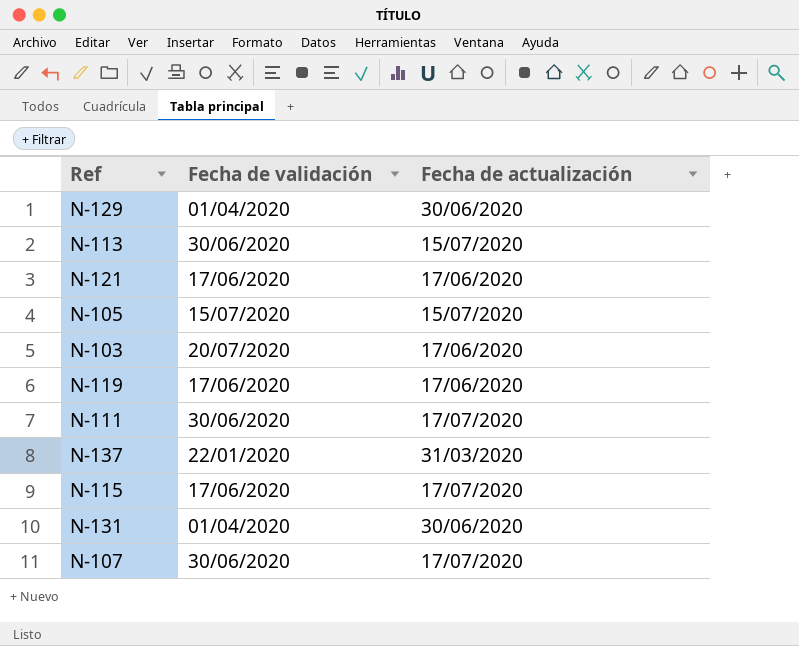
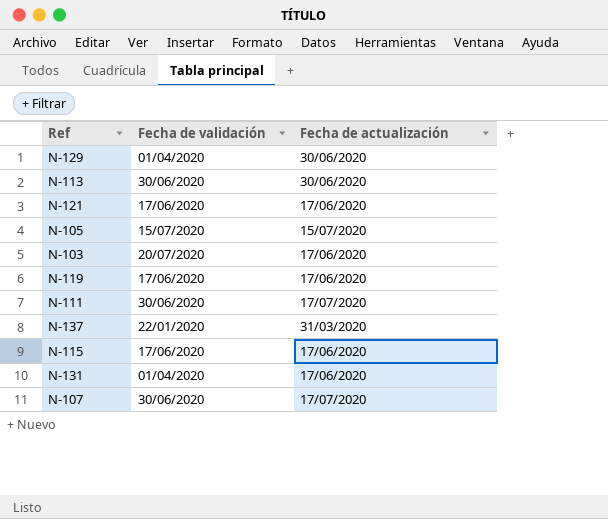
N-113 | Fecha de actualización: 15/07/2020 -> 30/06/2020
N-115 | Fecha de actualización: 17/07/2020 -> 17/06/2020
N-131 | Fecha de actualización: 30/06/2020 -> 17/06/2020

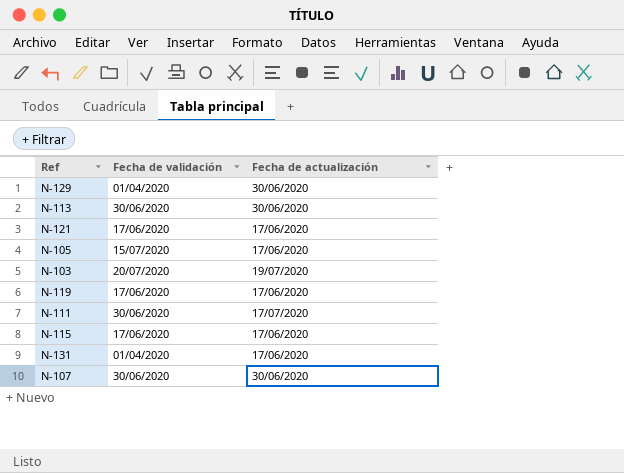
row N-137: 22/01/2020 | 31/03/2020 -> none
N-105 | Fecha de actualización: 15/07/2020 -> 17/06/2020
N-103 | Fecha de actualización: 17/06/2020 -> 19/07/2020
N-107 | Fecha de actualización: 17/07/2020 -> 30/06/2020

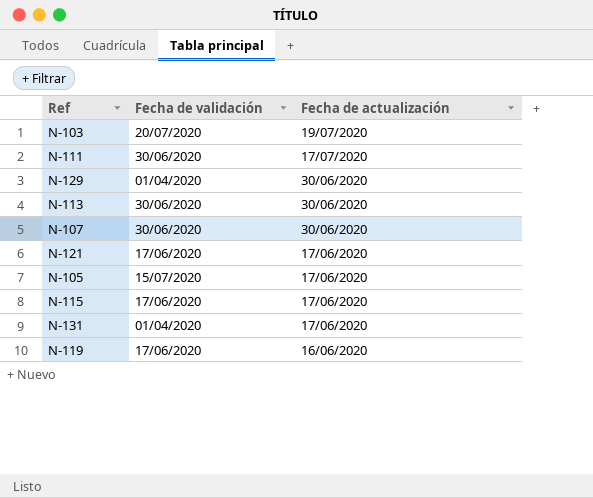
row order: none -> Fecha de actualización descending
N-119 | Fecha de actualización: 17/06/2020 -> 16/06/2020

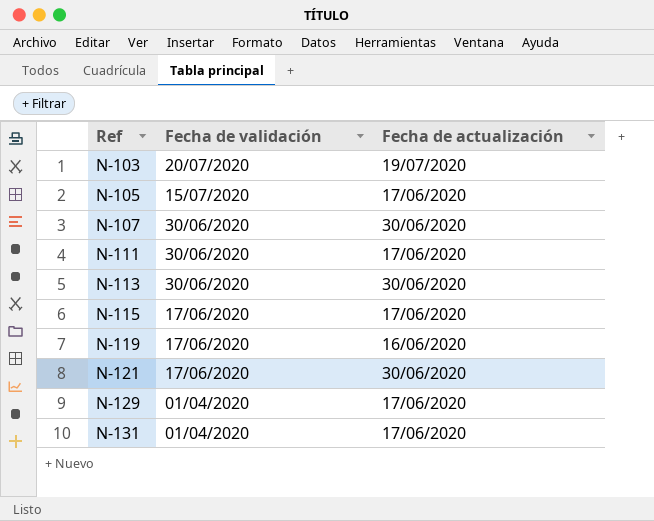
row order: Fecha de actualización descending -> Ref ascending
N-111 | Fecha de actualización: 17/07/2020 -> 17/06/2020
N-121 | Fecha de actualización: 17/06/2020 -> 30/06/2020
N-129 | Fecha de actualización: 30/06/2020 -> 17/06/2020

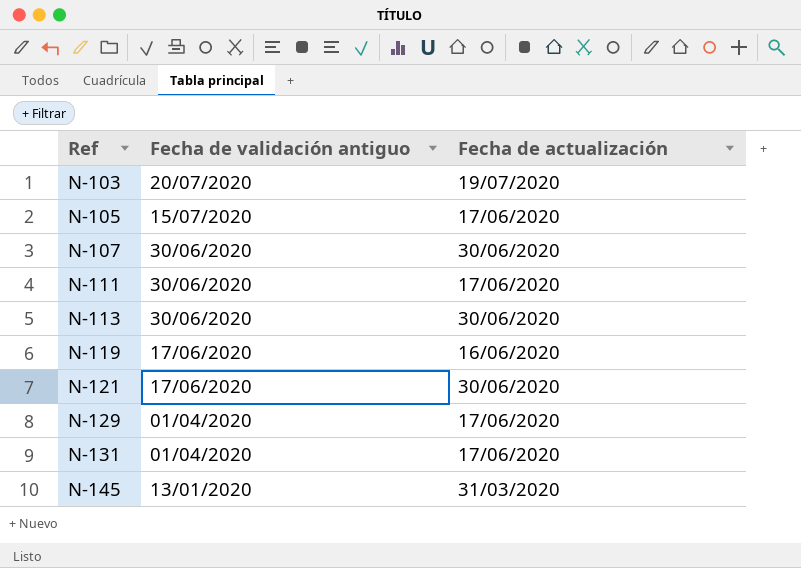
column name: Fecha de validación -> Fecha de validación antiguo
row N-115: 17/06/2020 | 17/06/2020 -> none
row N-145: none -> 13/01/2020 | 31/03/2020

